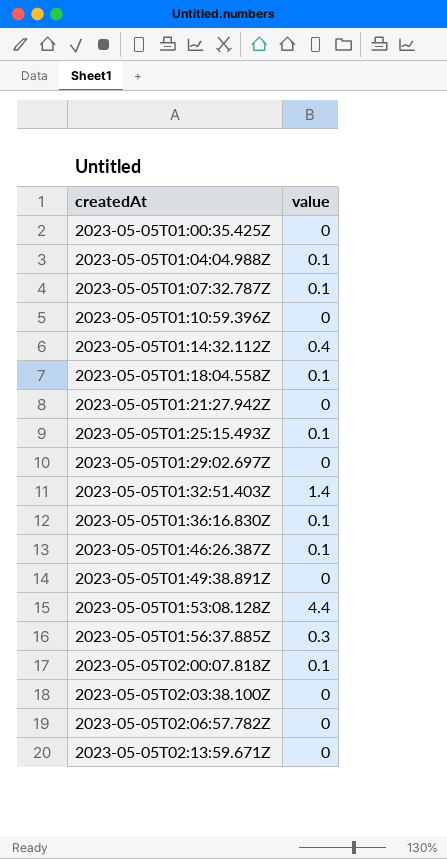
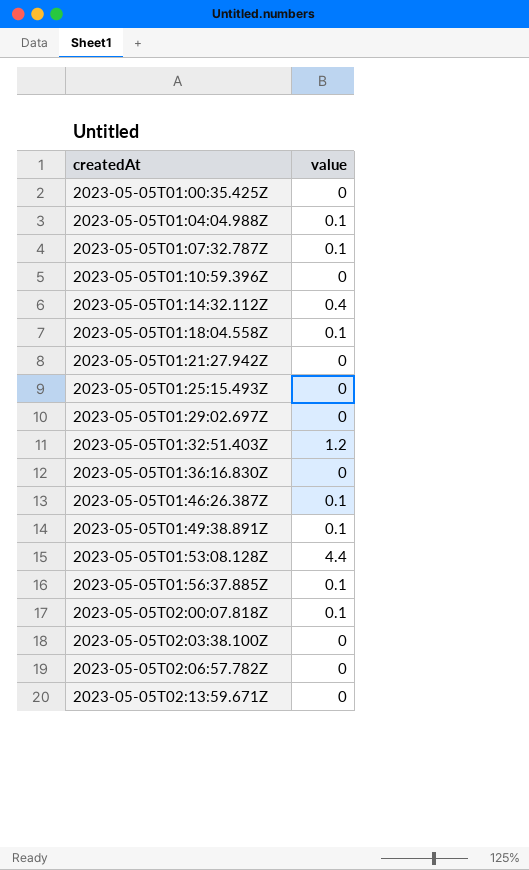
2023-05-05T01:25:15.493Z | value: 0.1 -> 0
2023-05-05T01:32:51.403Z | value: 1.4 -> 1.2
2023-05-05T01:36:16.830Z | value: 0.1 -> 0
2023-05-05T01:49:38.891Z | value: 0 -> 0.1
2023-05-05T01:56:37.885Z | value: 0.3 -> 0.1

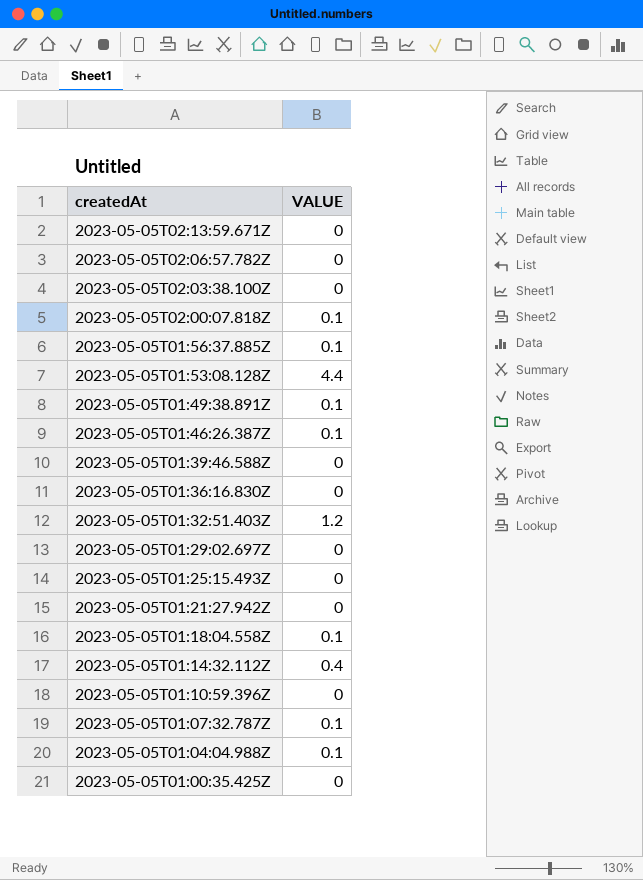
row order: createdAt ascending -> createdAt descending
column name: value -> VALUE
row 2023-05-05T01:39:46.588Z: none -> 0

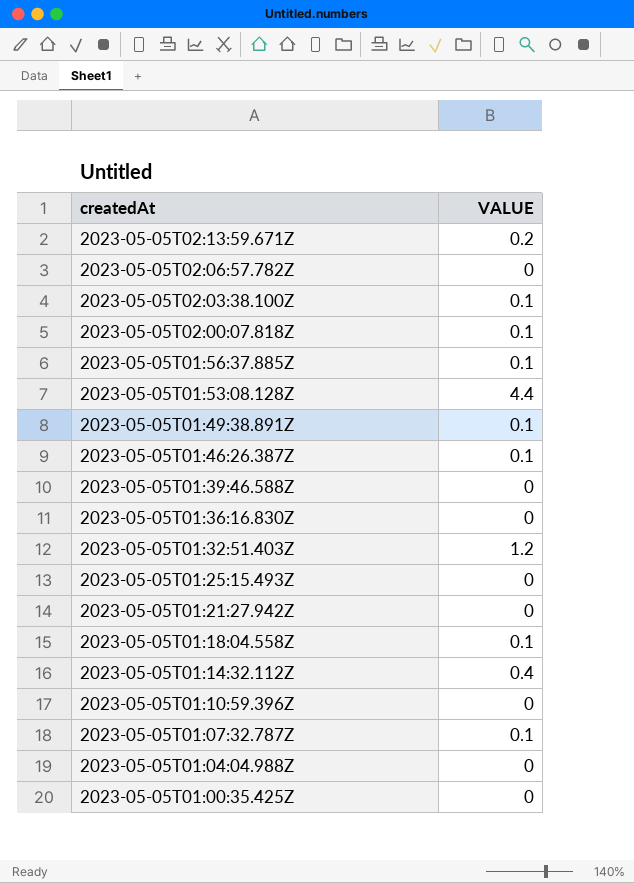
row 2023-05-05T01:29:02.697Z: 0 -> none
2023-05-05T02:13:59.671Z | VALUE: 0 -> 0.2
2023-05-05T02:03:38.100Z | VALUE: 0 -> 0.1
2023-05-05T01:04:04.988Z | VALUE: 0.1 -> 0

